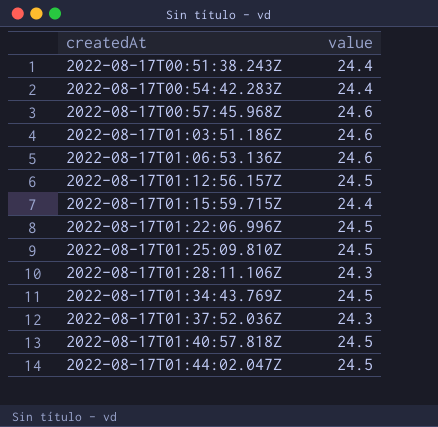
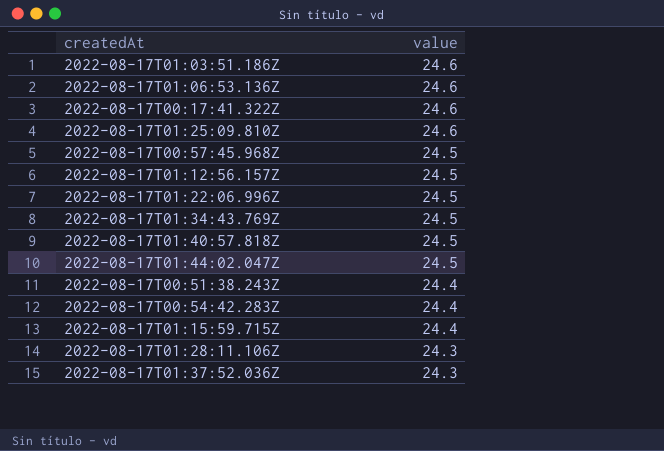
row order: createdAt ascending -> value descending
row 2022-08-17T00:17:41.322Z: none -> 24.6
2022-08-17T01:25:09.810Z | value: 24.5 -> 24.6
2022-08-17T00:57:45.968Z | value: 24.6 -> 24.5

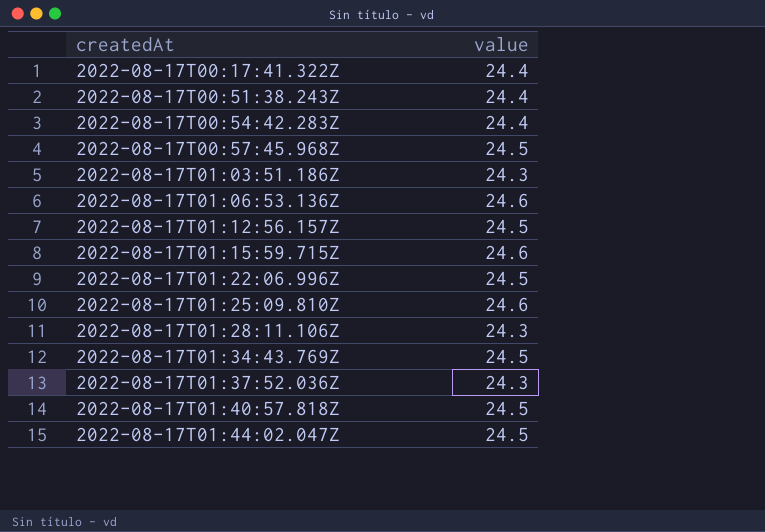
row order: value descending -> createdAt ascending
2022-08-17T00:17:41.322Z | value: 24.6 -> 24.4
2022-08-17T01:03:51.186Z | value: 24.6 -> 24.3
2022-08-17T01:15:59.715Z | value: 24.4 -> 24.6

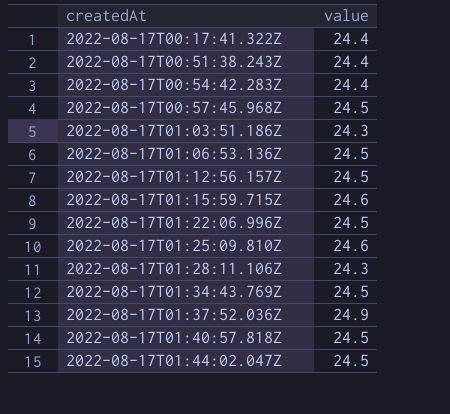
2022-08-17T01:06:53.136Z | value: 24.6 -> 24.5
2022-08-17T01:37:52.036Z | value: 24.3 -> 24.9

